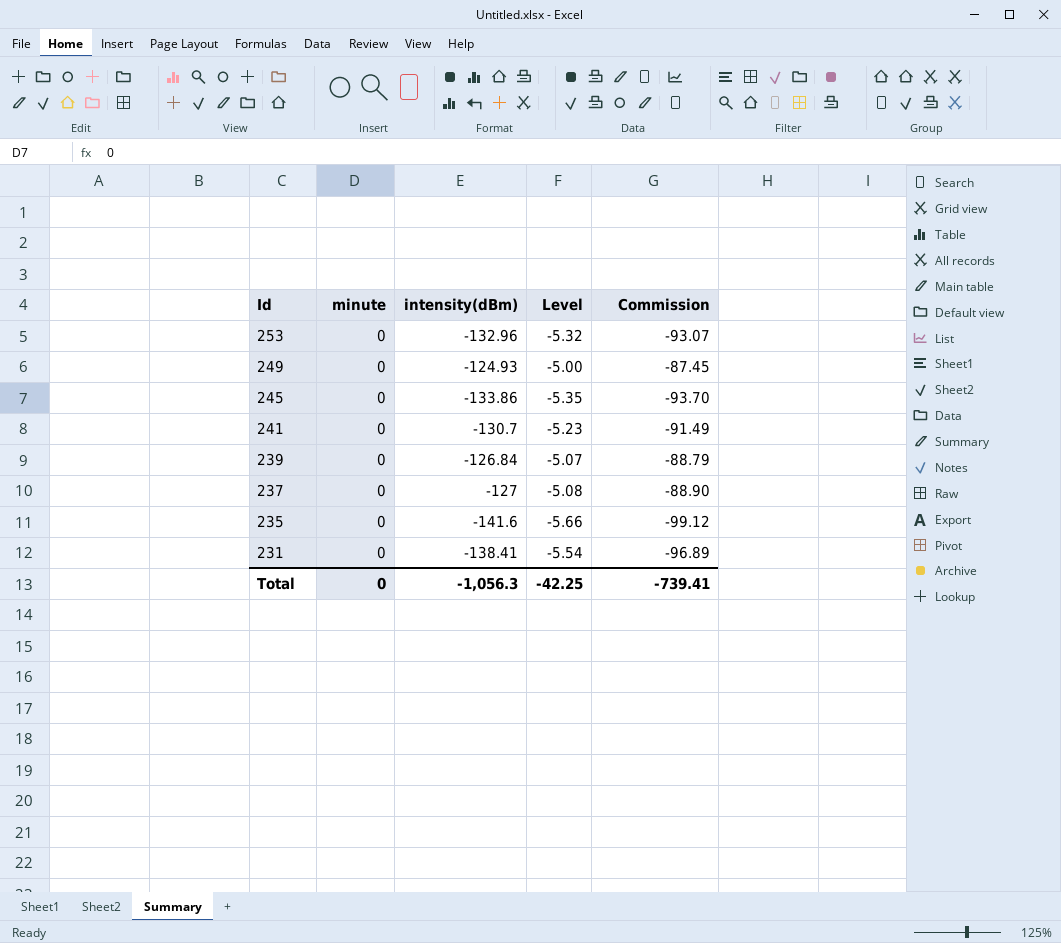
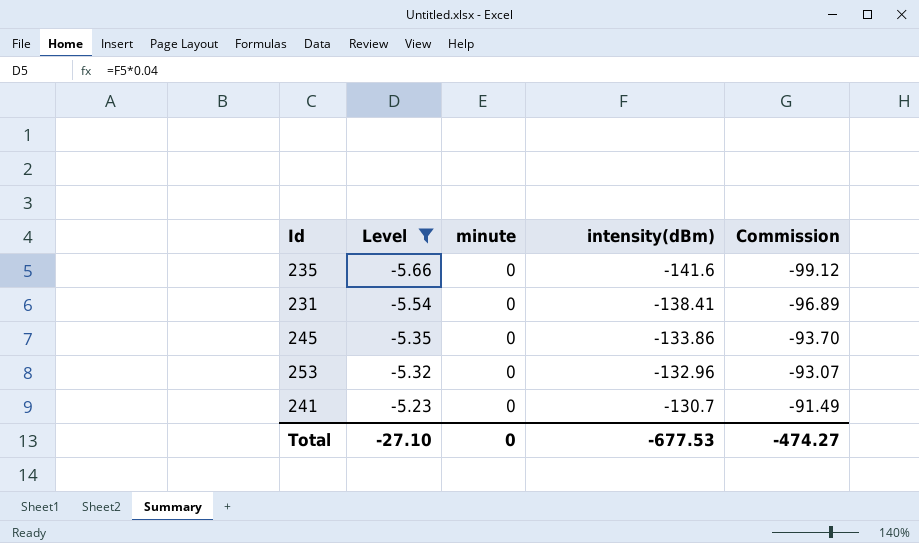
filter: none -> Level <= -5.23
row order: Id descending -> Level ascending
column Level | position: 4 -> 2
Total | Level: -42.25 -> -27.10
Total | intensity(dBm): -1,056.3 -> -677.53
Total | Commission: -739.41 -> -474.27

